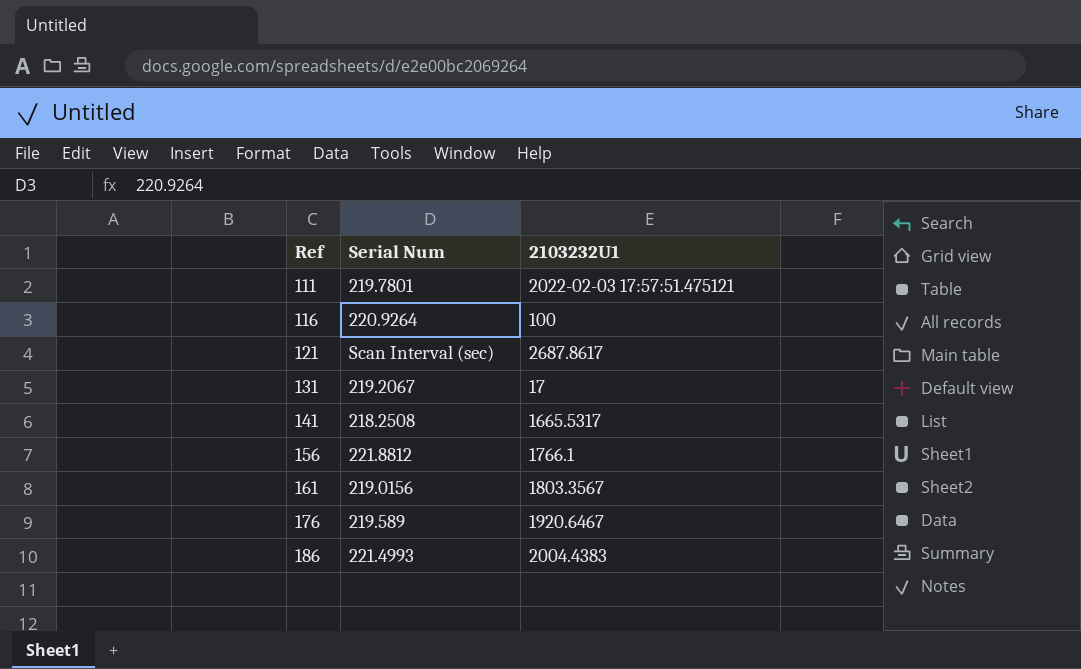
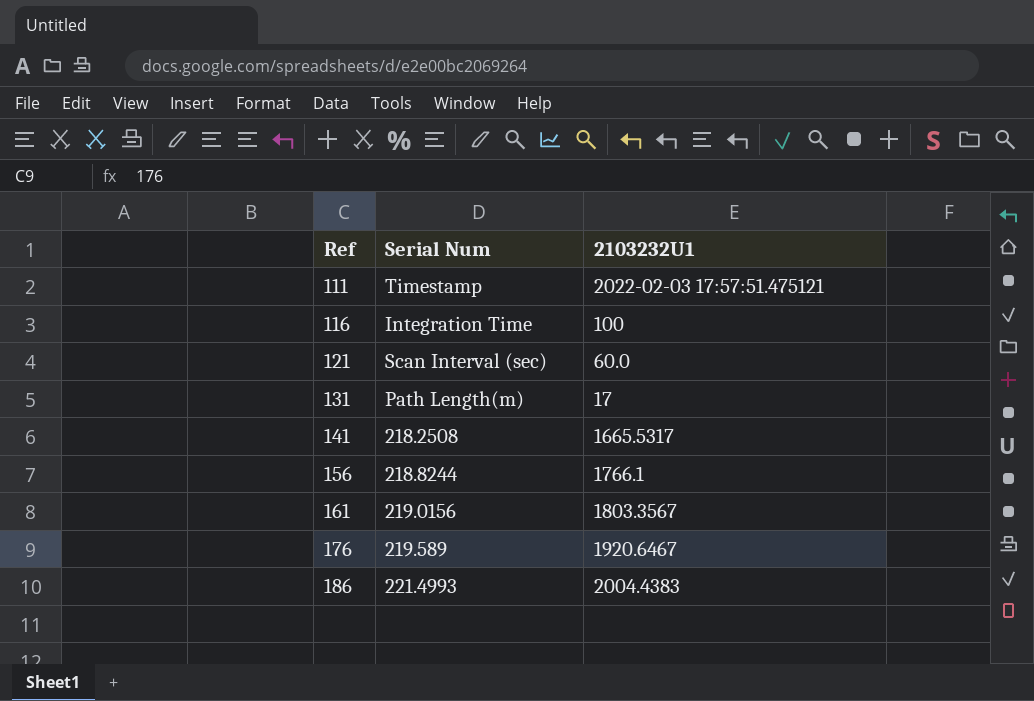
111 | Serial Num: 219.7801 -> Timestamp
116 | Serial Num: 220.9264 -> Integration Time
121 | 2103232U1: 2687.8617 -> 60.0
131 | Serial Num: 219.2067 -> Path Length(m)
156 | Serial Num: 221.8812 -> 218.8244

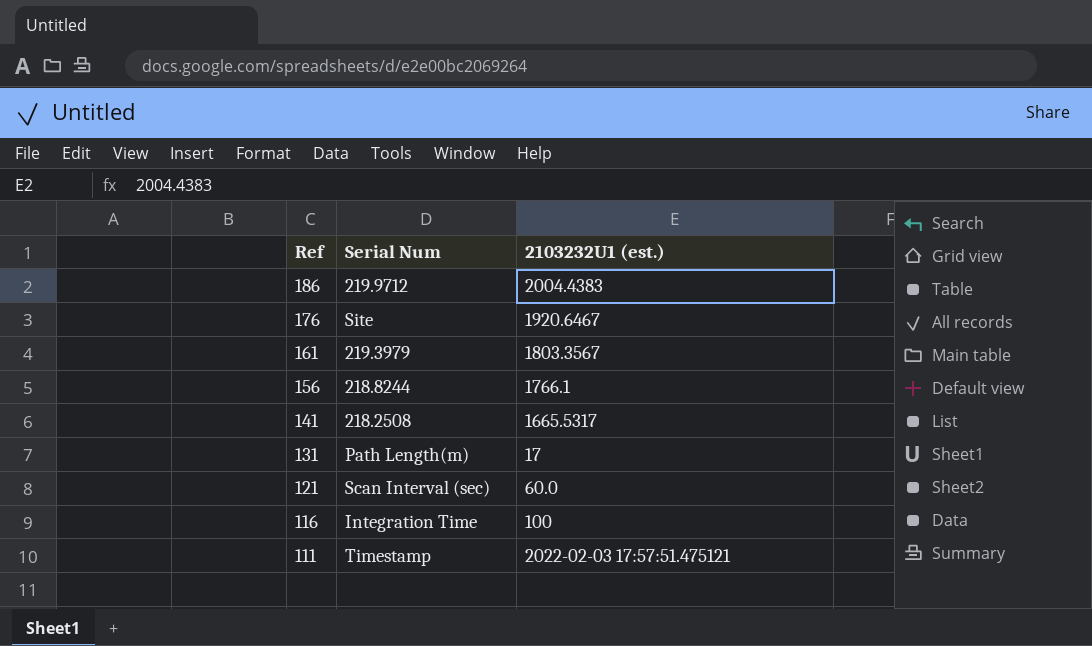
row order: Ref ascending -> Ref descending
column name: 2103232U1 -> 2103232U1 (est.)
186 | Serial Num: 221.4993 -> 219.9712
176 | Serial Num: 219.589 -> Site
161 | Serial Num: 219.0156 -> 219.3979

